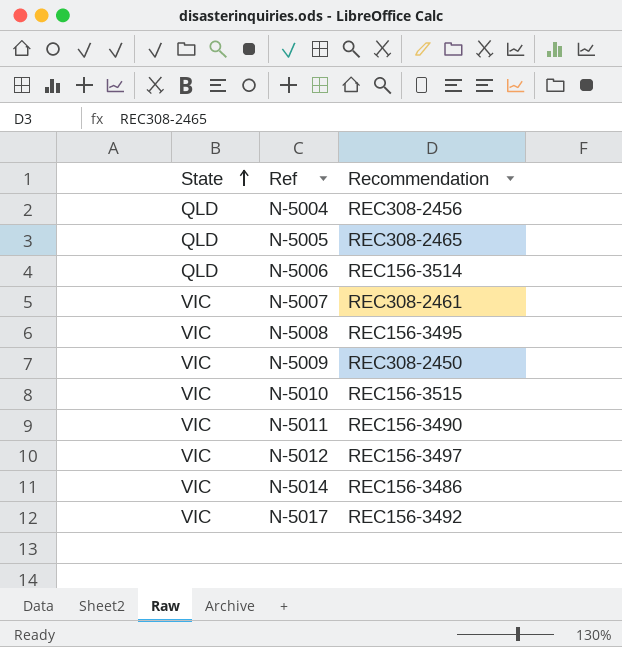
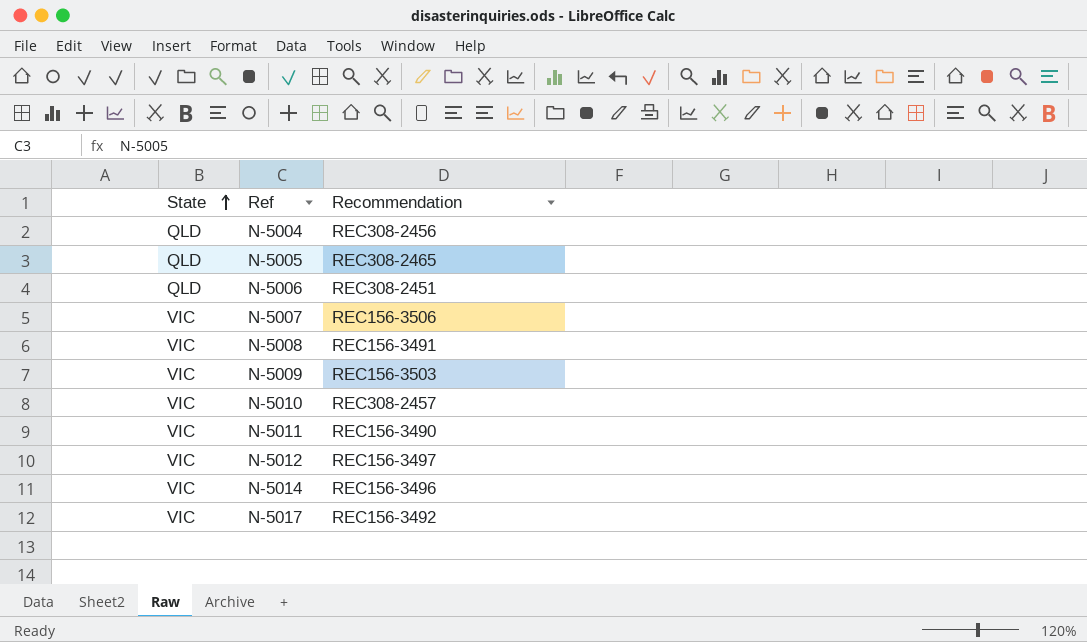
N-5006 | Recommendation: REC156-3514 -> REC308-2451
N-5007 | Recommendation: REC308-2461 -> REC156-3506
N-5008 | Recommendation: REC156-3495 -> REC156-3491
N-5009 | Recommendation: REC308-2450 -> REC156-3503
N-5010 | Recommendation: REC156-3515 -> REC308-2457
N-5014 | Recommendation: REC156-3486 -> REC156-3496

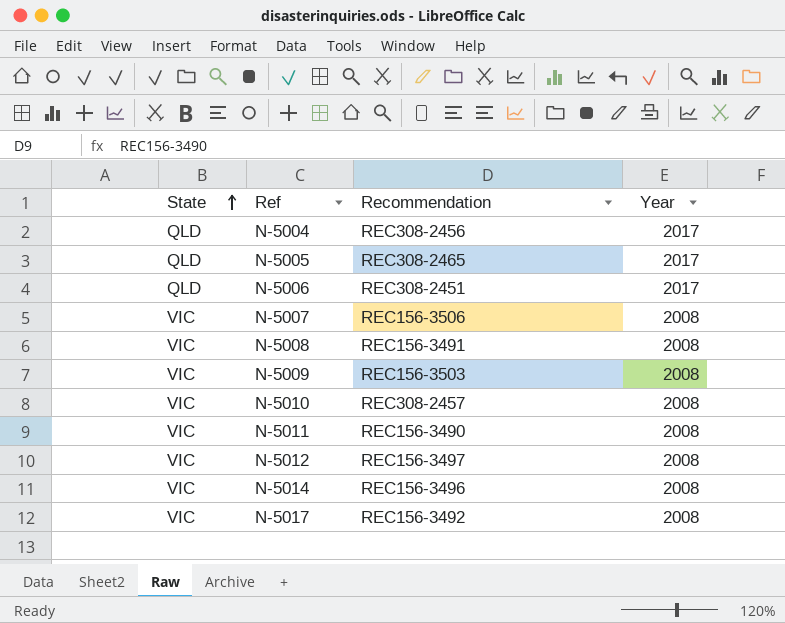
column Year | position: none -> 4

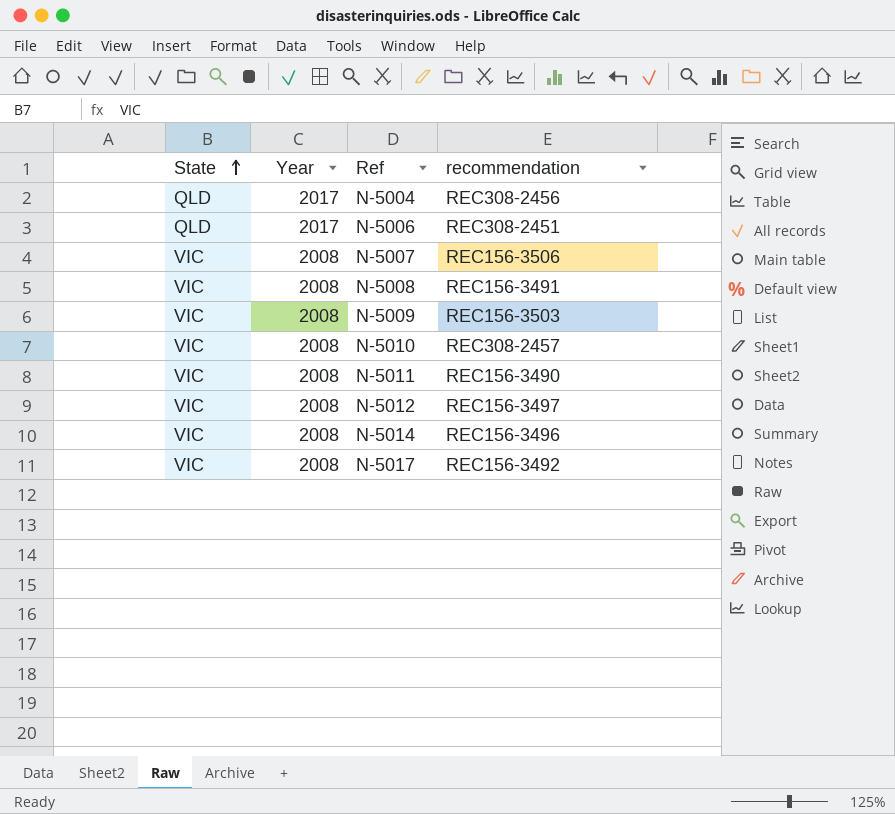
column Year | position: 4 -> 2
column name: Recommendation -> recommendation
row N-5005: QLD | REC308-2465 | 2017 -> none

